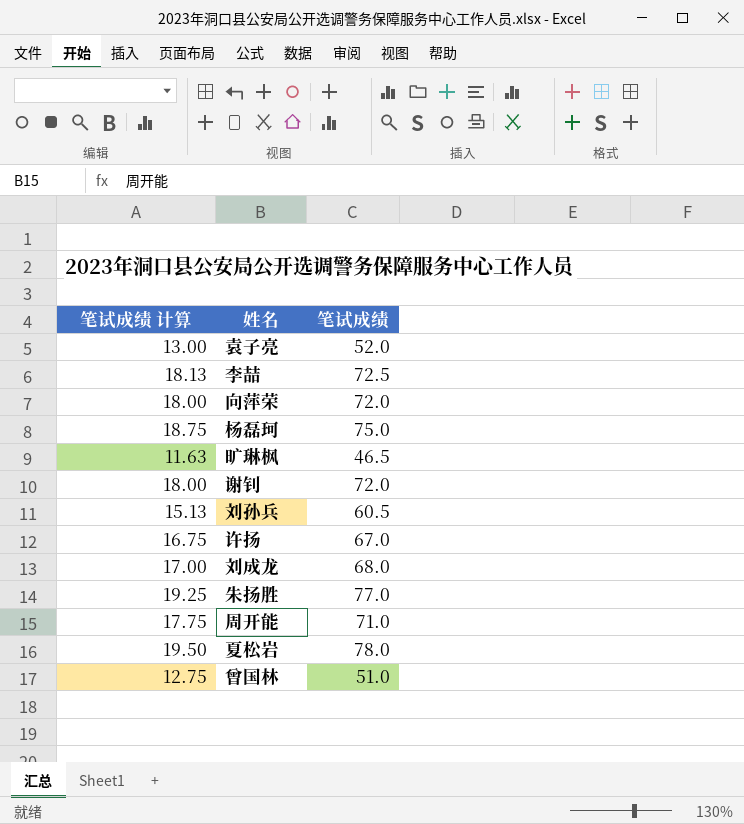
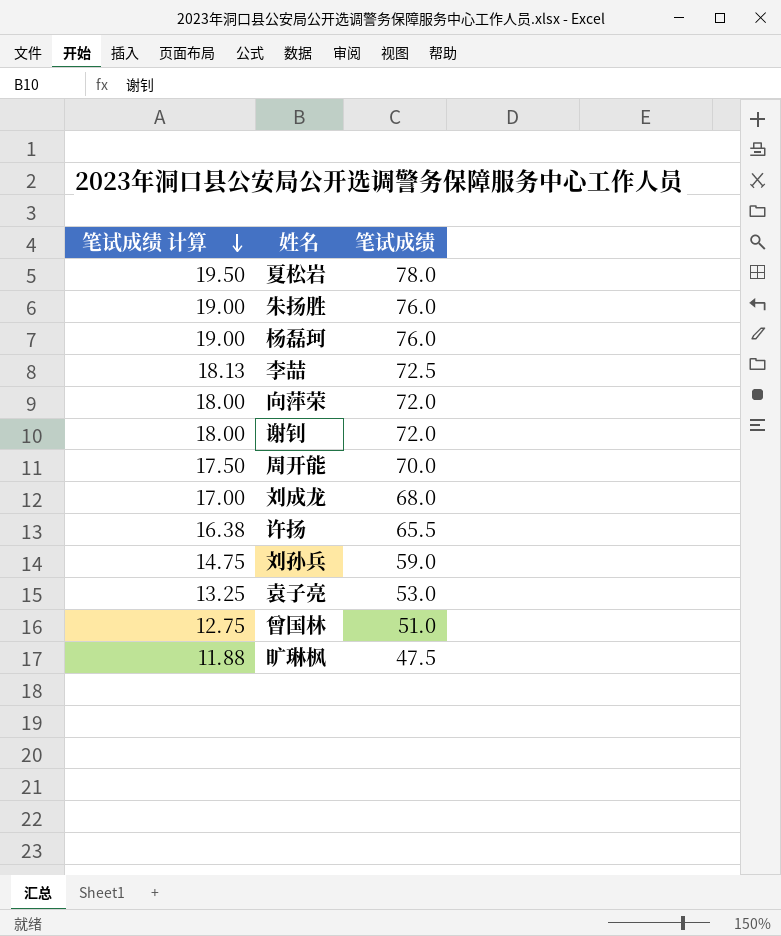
row order: none -> 笔试成绩 计算 descending
朱扬胜 | 笔试成绩 计算: 19.25 -> 19.00
朱扬胜 | 笔试成绩: 77.0 -> 76.0
杨磊珂 | 笔试成绩 计算: 18.75 -> 19.00
杨磊珂 | 笔试成绩: 75.0 -> 76.0
周开能 | 笔试成绩 计算: 17.75 -> 17.50
周开能 | 笔试成绩: 71.0 -> 70.0
许扬 | 笔试成绩 计算: 16.75 -> 16.38
许扬 | 笔试成绩: 67.0 -> 65.5
刘孙兵 | 笔试成绩 计算: 15.13 -> 14.75
刘孙兵 | 笔试成绩: 60.5 -> 59.0
袁子亮 | 笔试成绩 计算: 13.00 -> 13.25
袁子亮 | 笔试成绩: 52.0 -> 53.0
旷琳枫 | 笔试成绩 计算: 11.63 -> 11.88
旷琳枫 | 笔试成绩: 46.5 -> 47.5

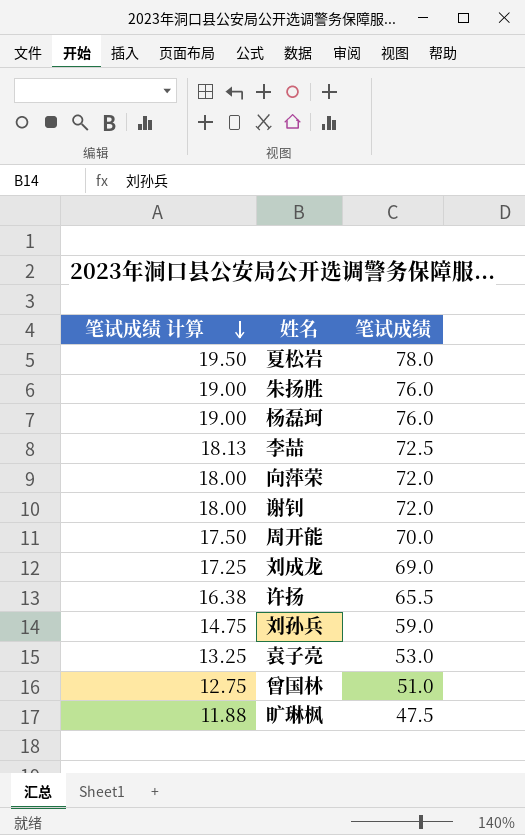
刘成龙 | 笔试成绩 计算: 17.00 -> 17.25
刘成龙 | 笔试成绩: 68.0 -> 69.0

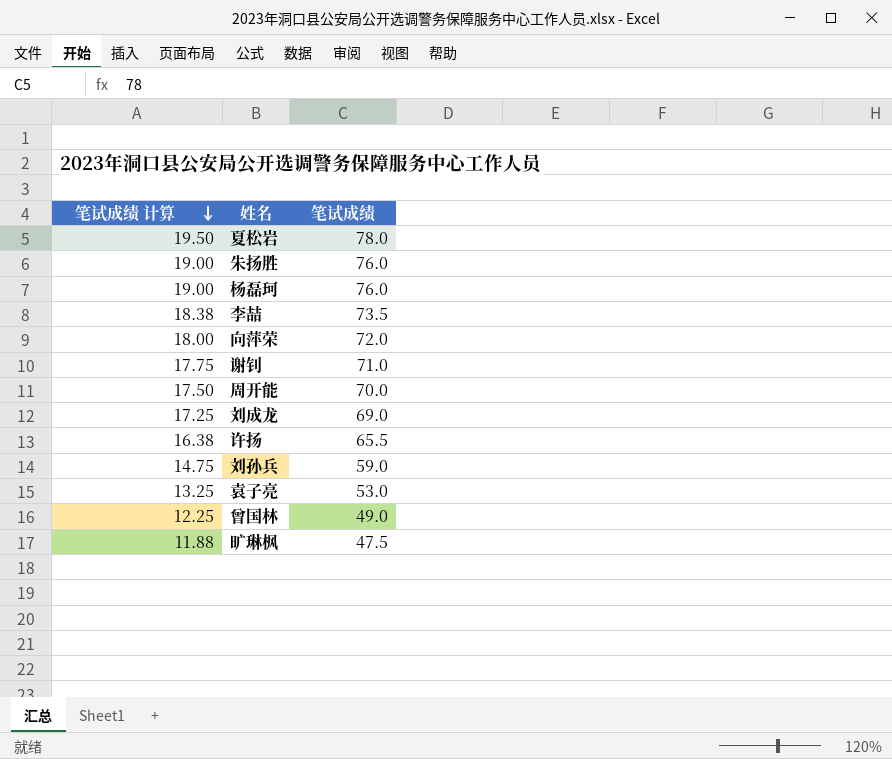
李喆 | 笔试成绩 计算: 18.13 -> 18.38
李喆 | 笔试成绩: 72.5 -> 73.5
谢钊 | 笔试成绩 计算: 18.00 -> 17.75
谢钊 | 笔试成绩: 72.0 -> 71.0
曾国林 | 笔试成绩 计算: 12.75 -> 12.25
曾国林 | 笔试成绩: 51.0 -> 49.0

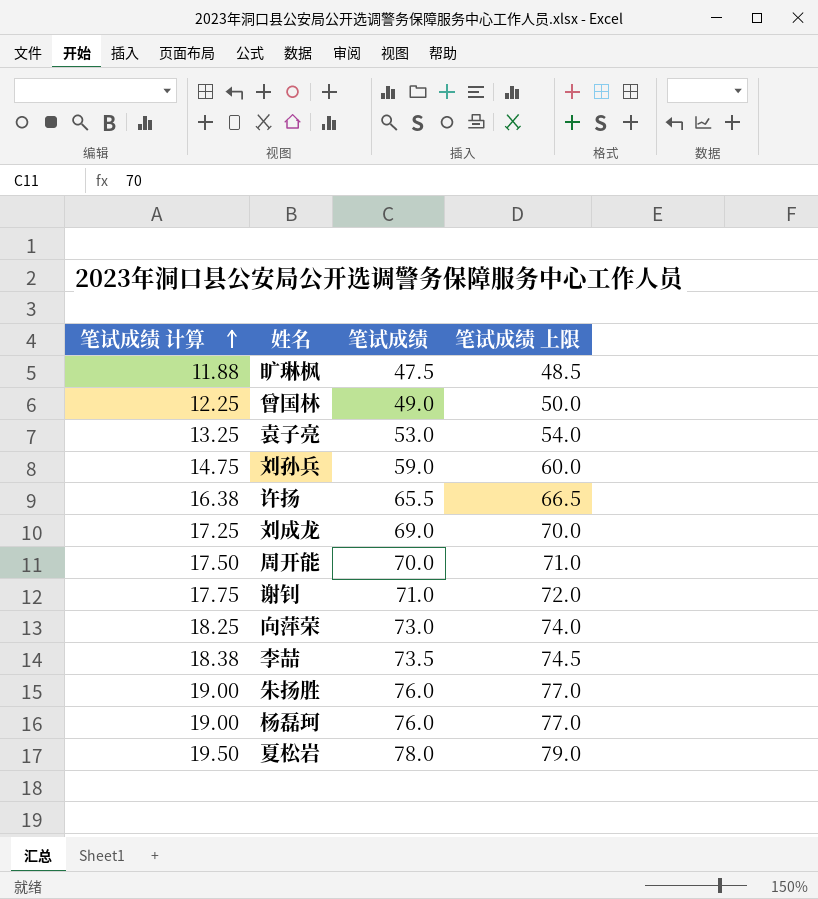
row order: 笔试成绩 计算 descending -> 笔试成绩 计算 ascending
column 笔试成绩 上限 | formula: none -> [笔试成绩] + 1
向萍荣 | 笔试成绩 计算: 18.00 -> 18.25
向萍荣 | 笔试成绩: 72.0 -> 73.0

